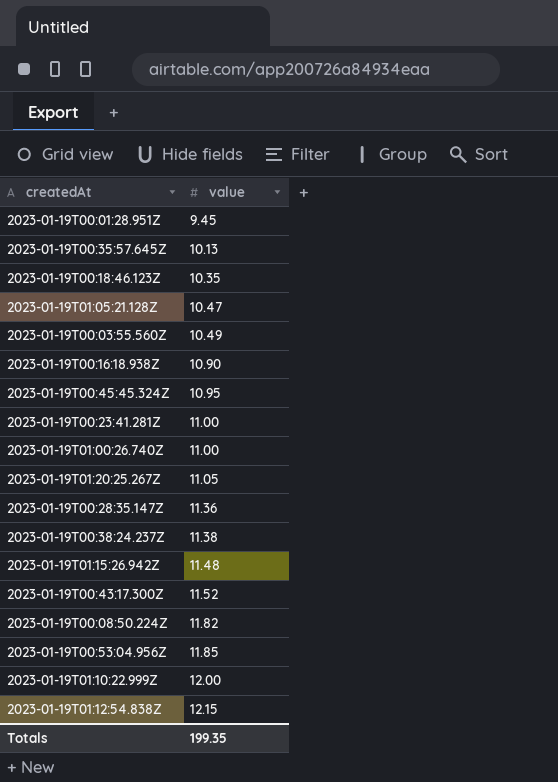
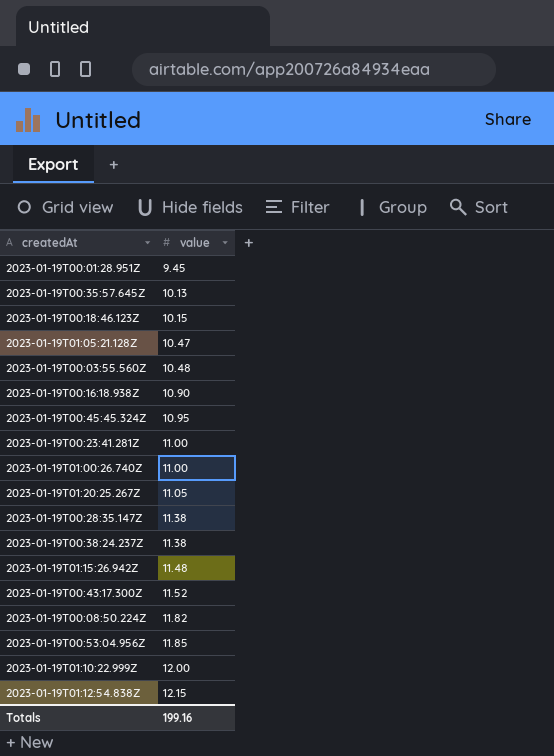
2023-01-19T00:18:46.123Z | value: 10.35 -> 10.15
2023-01-19T00:03:55.560Z | value: 10.49 -> 10.48
2023-01-19T00:28:35.147Z | value: 11.36 -> 11.38
Totals | value: 199.35 -> 199.16

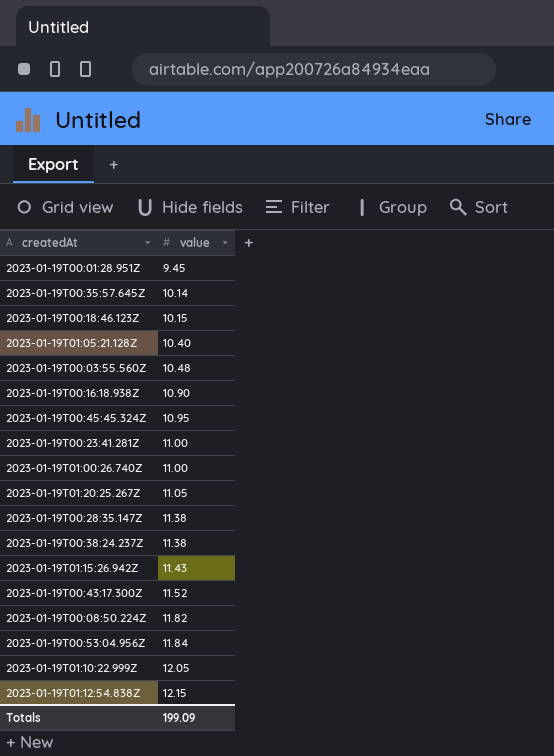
2023-01-19T00:35:57.645Z | value: 10.13 -> 10.14
2023-01-19T01:05:21.128Z | value: 10.47 -> 10.40
2023-01-19T01:15:26.942Z | value: 11.48 -> 11.43
2023-01-19T00:53:04.956Z | value: 11.85 -> 11.84
2023-01-19T01:10:22.999Z | value: 12.00 -> 12.05
Totals | value: 199.16 -> 199.09

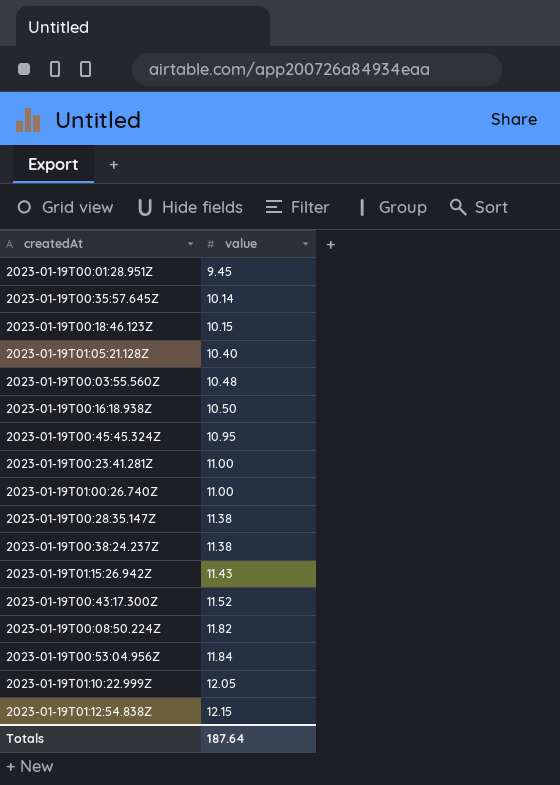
row 2023-01-19T01:20:25.267Z: 11.05 -> none
2023-01-19T00:16:18.938Z | value: 10.90 -> 10.50
Totals | value: 199.09 -> 187.64

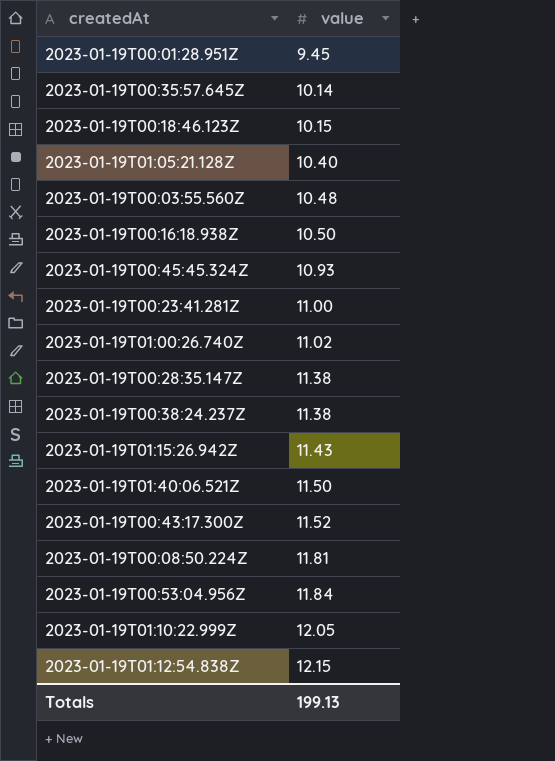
2023-01-19T00:45:45.324Z | value: 10.95 -> 10.93
2023-01-19T01:00:26.740Z | value: 11.00 -> 11.02
row 2023-01-19T01:40:06.521Z: none -> 11.50
2023-01-19T00:08:50.224Z | value: 11.82 -> 11.81
Totals | value: 187.64 -> 199.13

